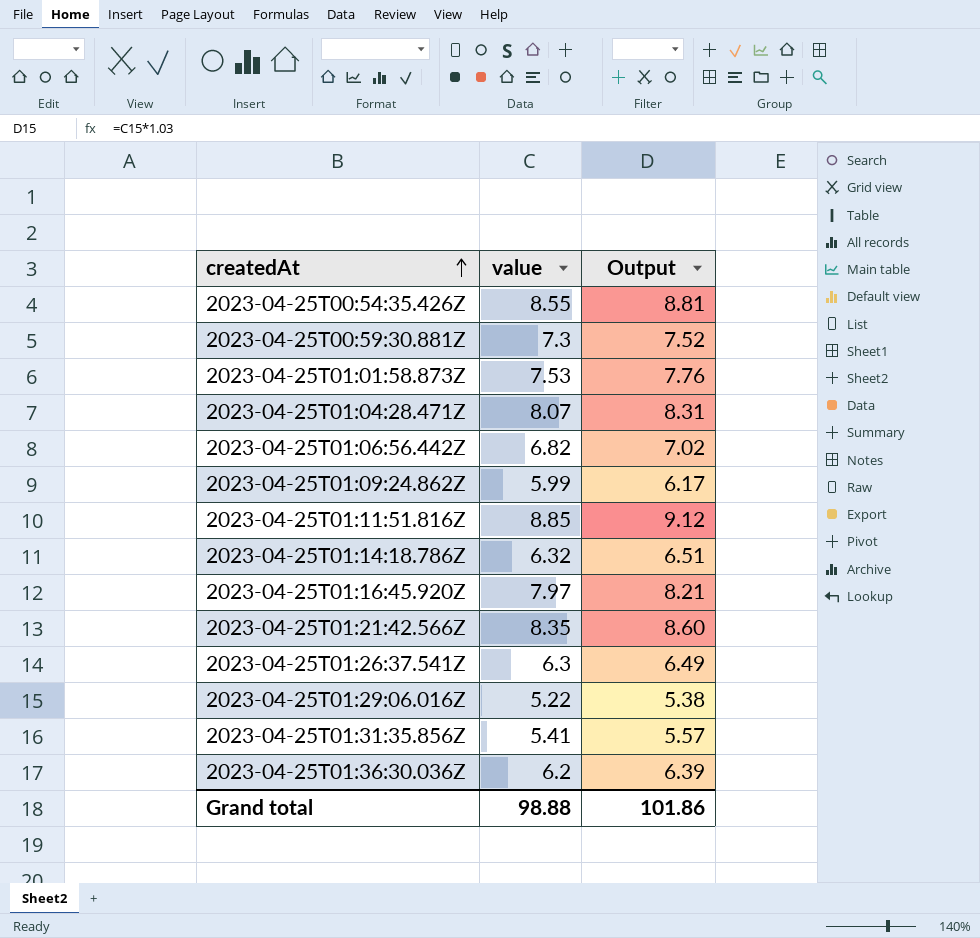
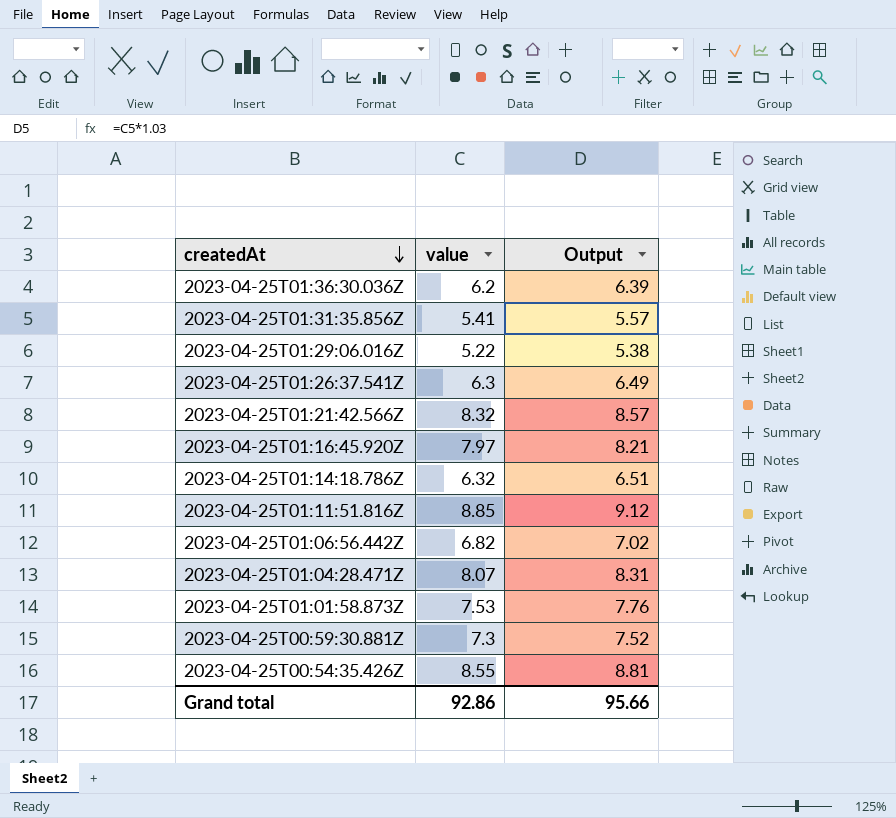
row order: createdAt ascending -> createdAt descending
row 2023-04-25T01:09:24.862Z: 5.99 | 6.17 -> none
2023-04-25T01:21:42.566Z | value: 8.35 -> 8.32
2023-04-25T01:21:42.566Z | Output: 8.60 -> 8.57
Grand total | value: 98.88 -> 92.86
Grand total | Output: 101.86 -> 95.66

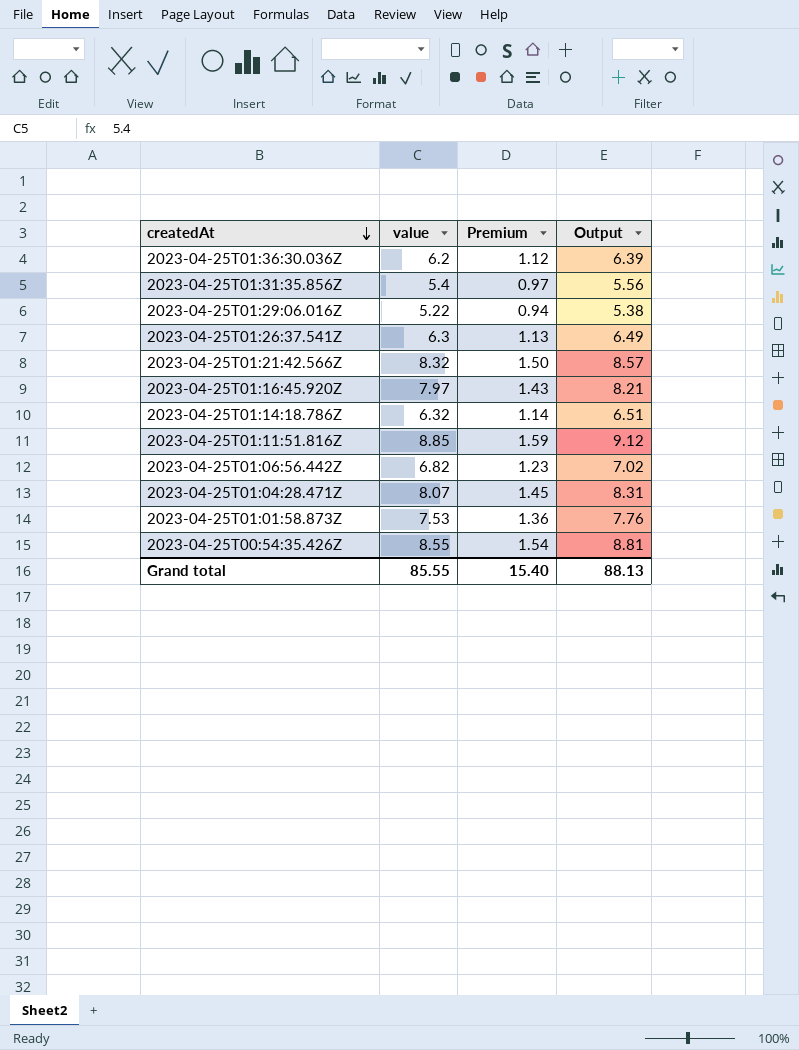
column Premium | formula: none -> [value] * 0.18
row 2023-04-25T00:59:30.881Z: 7.3 | 7.52 -> none
2023-04-25T01:31:35.856Z | value: 5.41 -> 5.4
2023-04-25T01:31:35.856Z | Output: 5.57 -> 5.56
Grand total | value: 92.86 -> 85.55
Grand total | Output: 95.66 -> 88.13

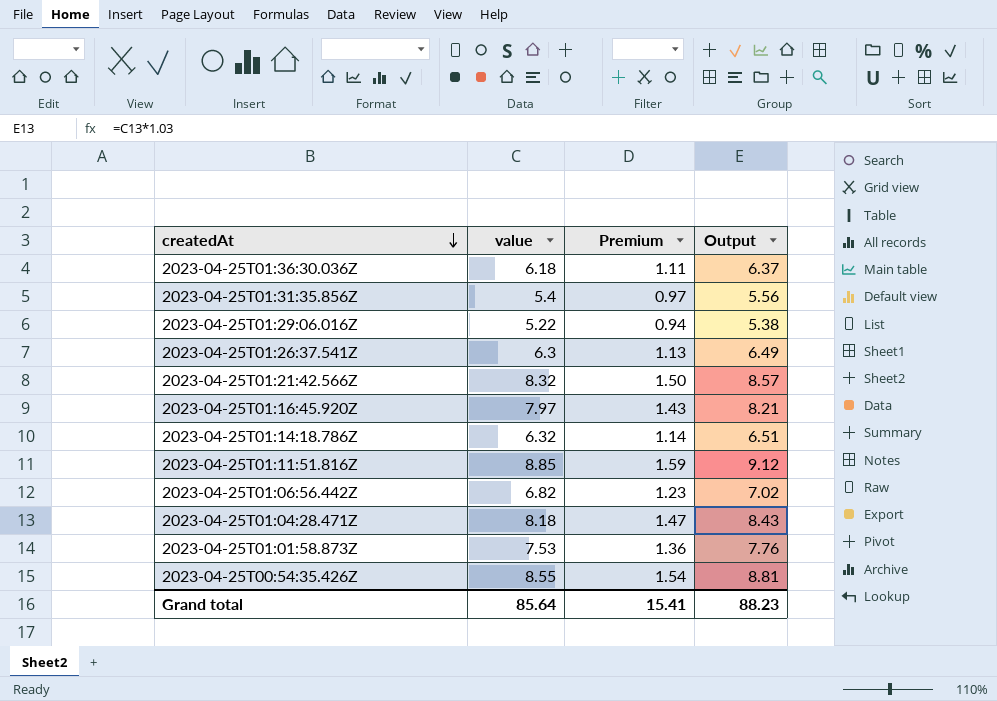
2023-04-25T01:36:30.036Z | value: 6.2 -> 6.18
2023-04-25T01:36:30.036Z | Premium: 1.12 -> 1.11
2023-04-25T01:36:30.036Z | Output: 6.39 -> 6.37
2023-04-25T01:04:28.471Z | value: 8.07 -> 8.18
2023-04-25T01:04:28.471Z | Premium: 1.45 -> 1.47
2023-04-25T01:04:28.471Z | Output: 8.31 -> 8.43
Grand total | value: 85.55 -> 85.64
Grand total | Premium: 15.40 -> 15.41
Grand total | Output: 88.13 -> 88.23

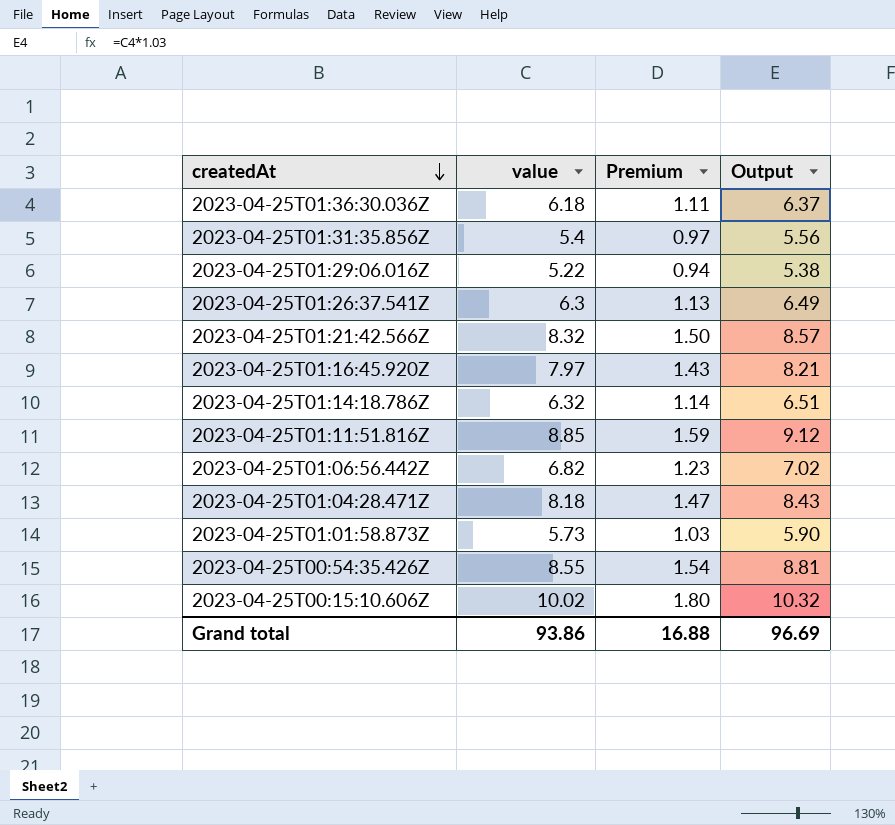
2023-04-25T01:01:58.873Z | value: 7.53 -> 5.73
2023-04-25T01:01:58.873Z | Premium: 1.36 -> 1.03
2023-04-25T01:01:58.873Z | Output: 7.76 -> 5.90
row 2023-04-25T00:15:10.606Z: none -> 10.02 | 1.80 | 10.32
Grand total | value: 85.64 -> 93.86
Grand total | Premium: 15.41 -> 16.88
Grand total | Output: 88.23 -> 96.69

